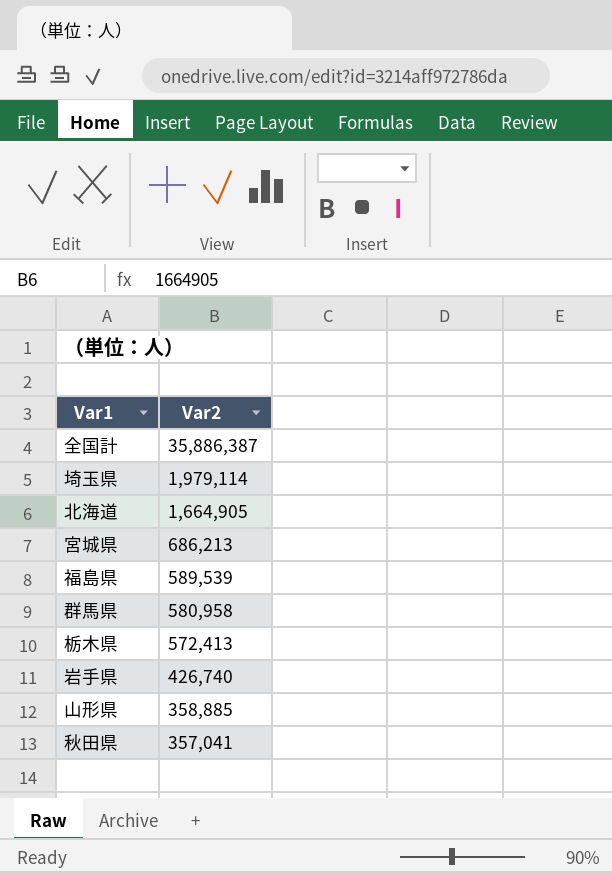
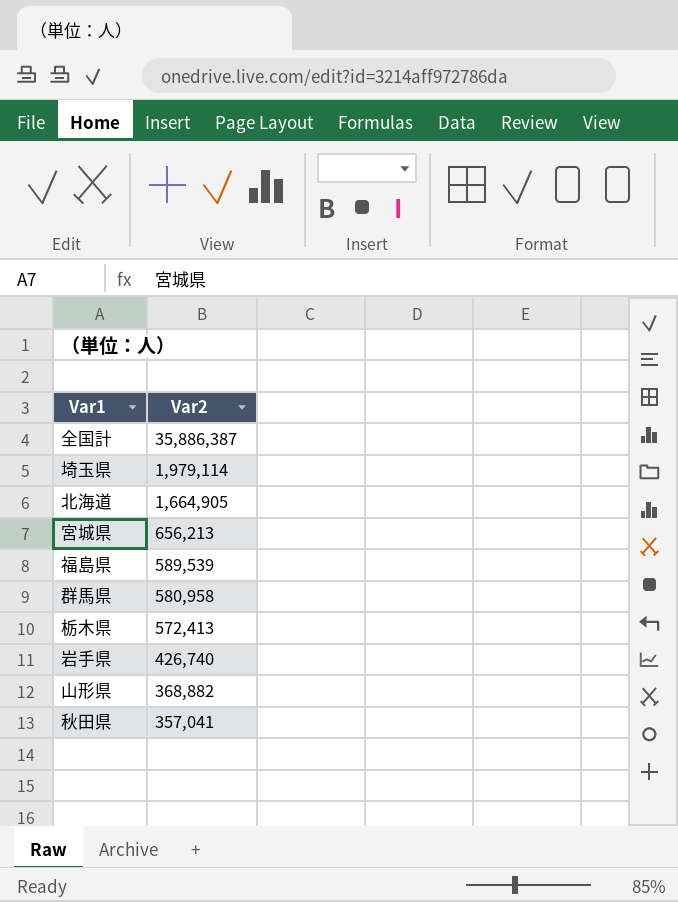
宮城県 | Var2: 686,213 -> 656,213
山形県 | Var2: 358,885 -> 368,882

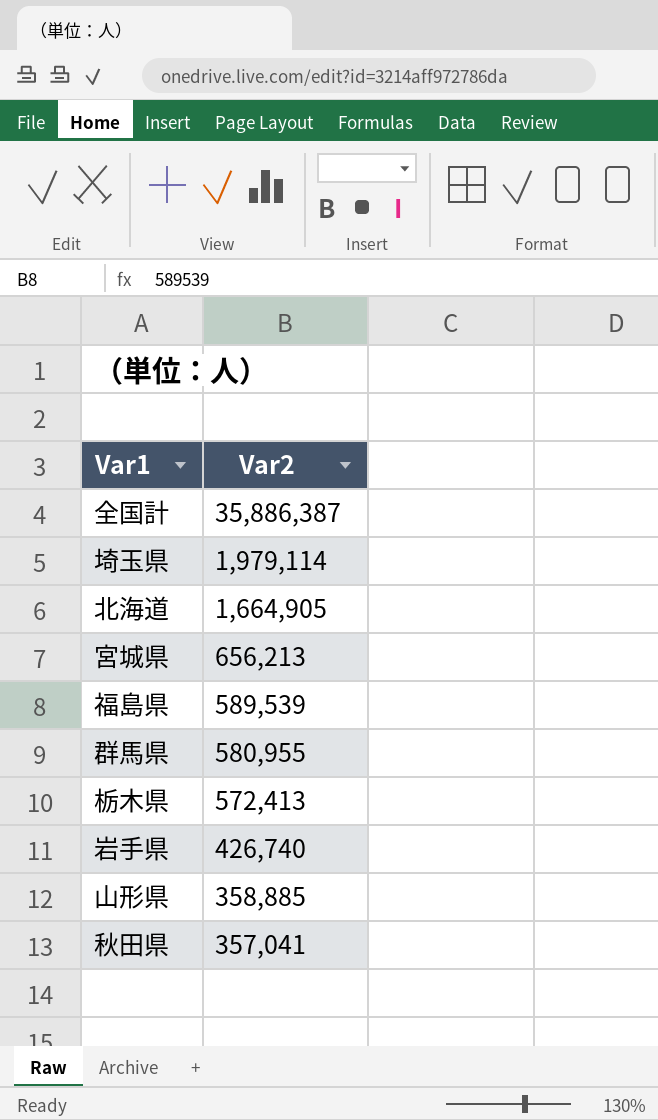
群馬県 | Var2: 580,958 -> 580,955
山形県 | Var2: 368,882 -> 358,885

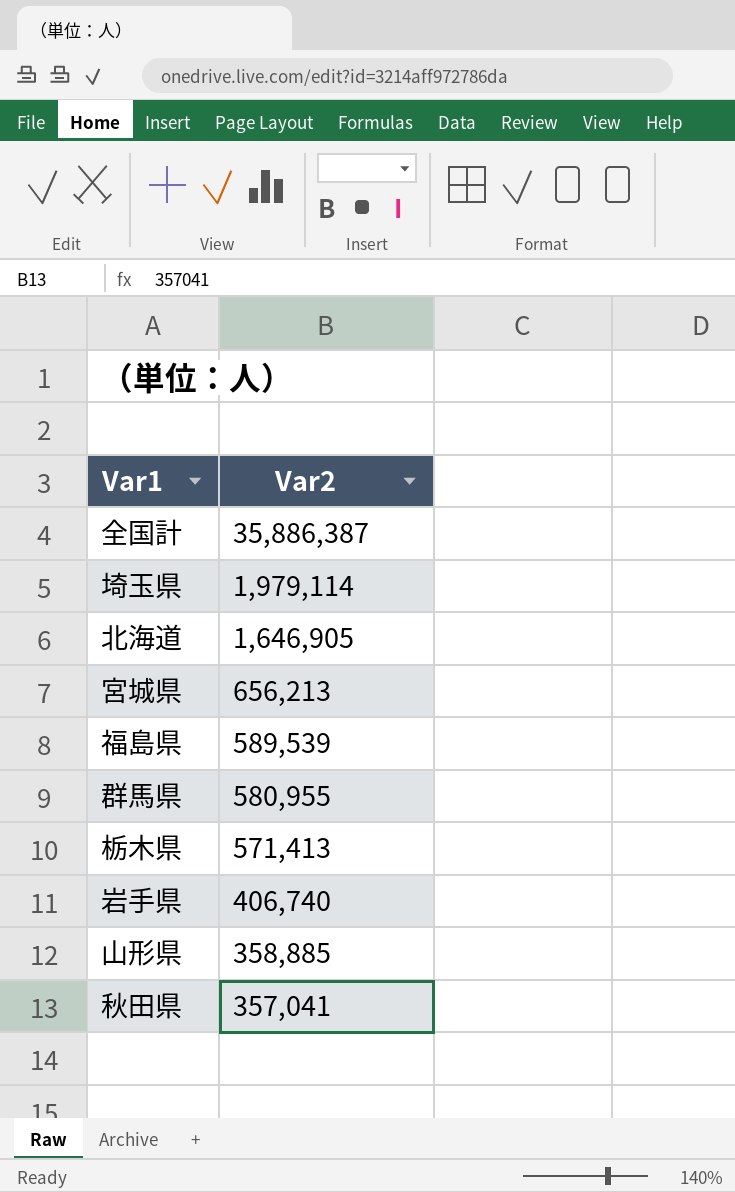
北海道 | Var2: 1,664,905 -> 1,646,905
栃木県 | Var2: 572,413 -> 571,413
岩手県 | Var2: 426,740 -> 406,740

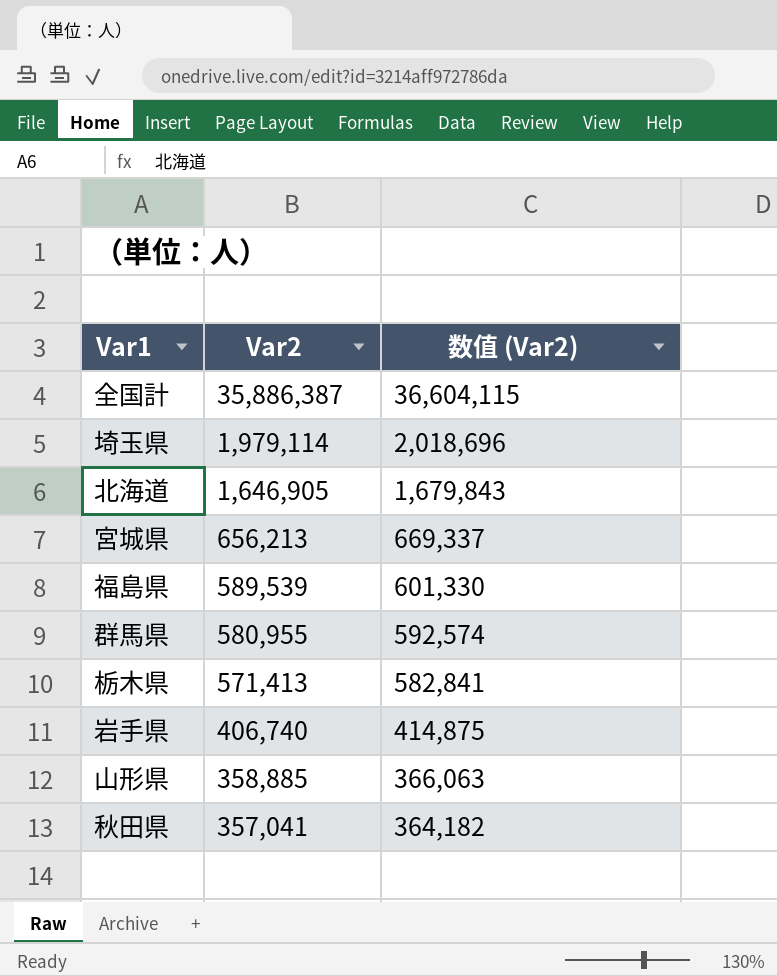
column 数值 (Var2) | formula: none -> [Var2] * 1.02

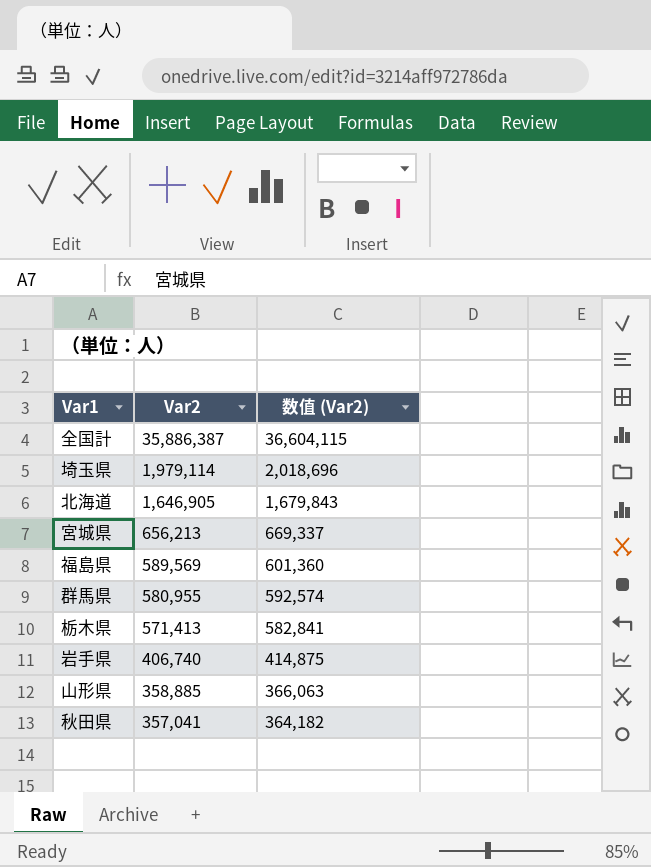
福島県 | Var2: 589,539 -> 589,569
福島県 | 数值 (Var2): 601,330 -> 601,360

